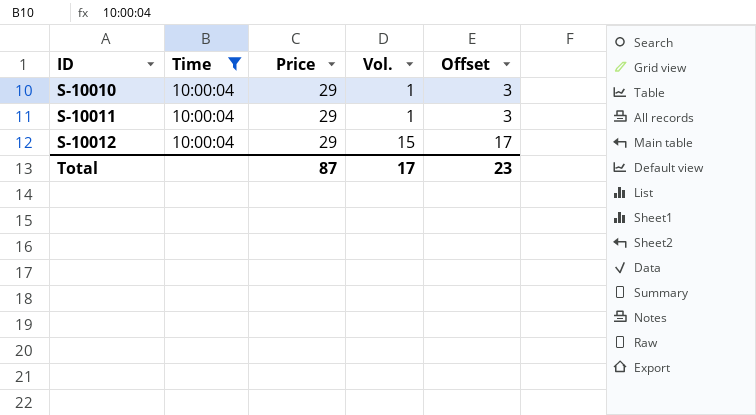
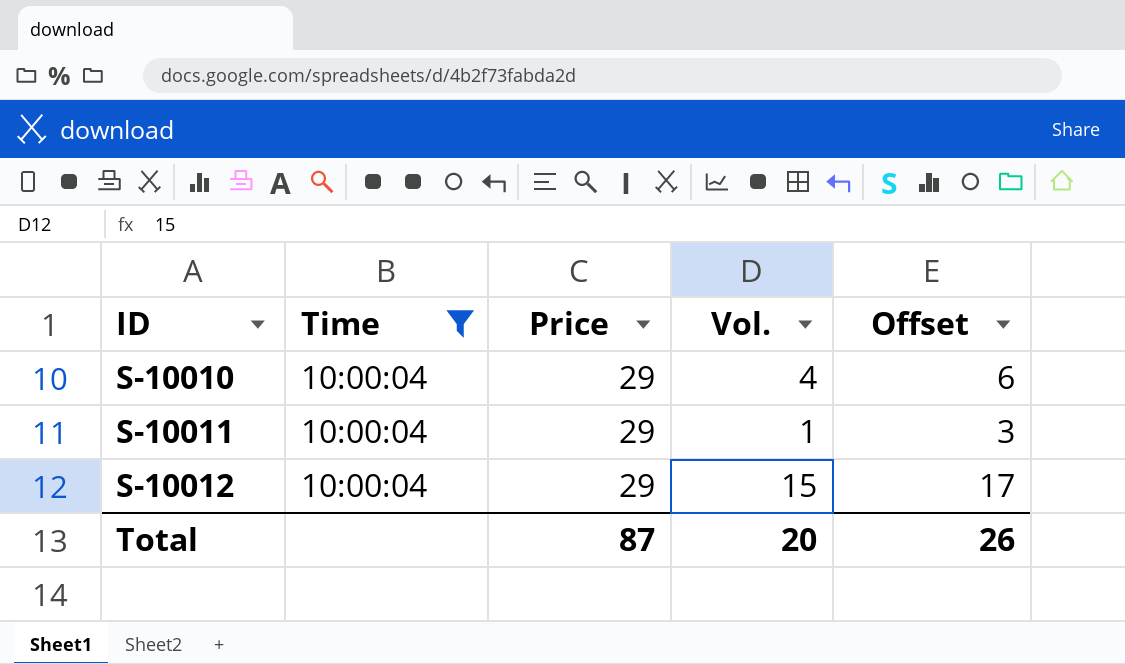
S-10010 | Vol.: 1 -> 4
S-10010 | Offset: 3 -> 6
Total | Vol.: 17 -> 20
Total | Offset: 23 -> 26

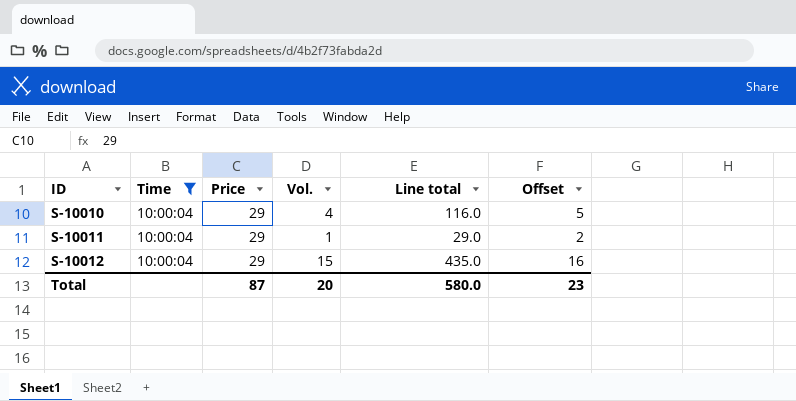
column Line total | formula: none -> [Price] * [Vol.]
column Offset | formula: [Vol.] + 2 -> [Vol.] + 1
Total | Offset: 26 -> 23

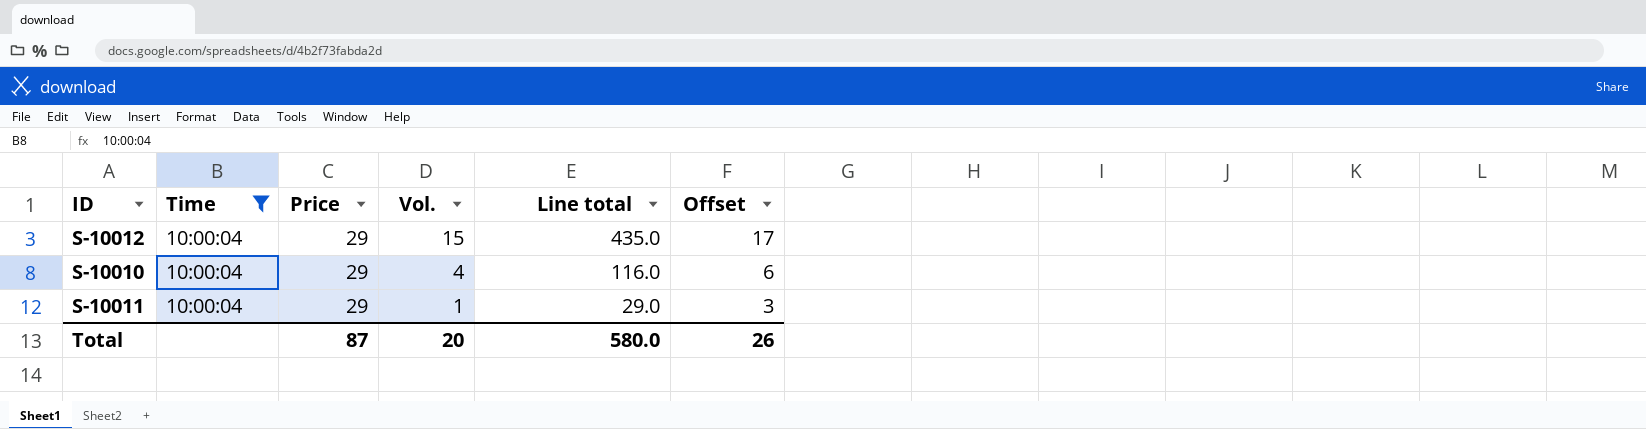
row order: ID ascending -> Vol. descending
column Offset | formula: [Vol.] + 1 -> [Vol.] + 2
Total | Offset: 23 -> 26

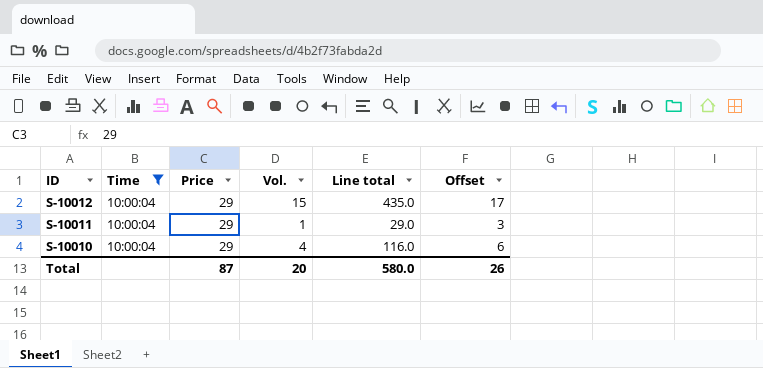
row order: Vol. descending -> ID descending

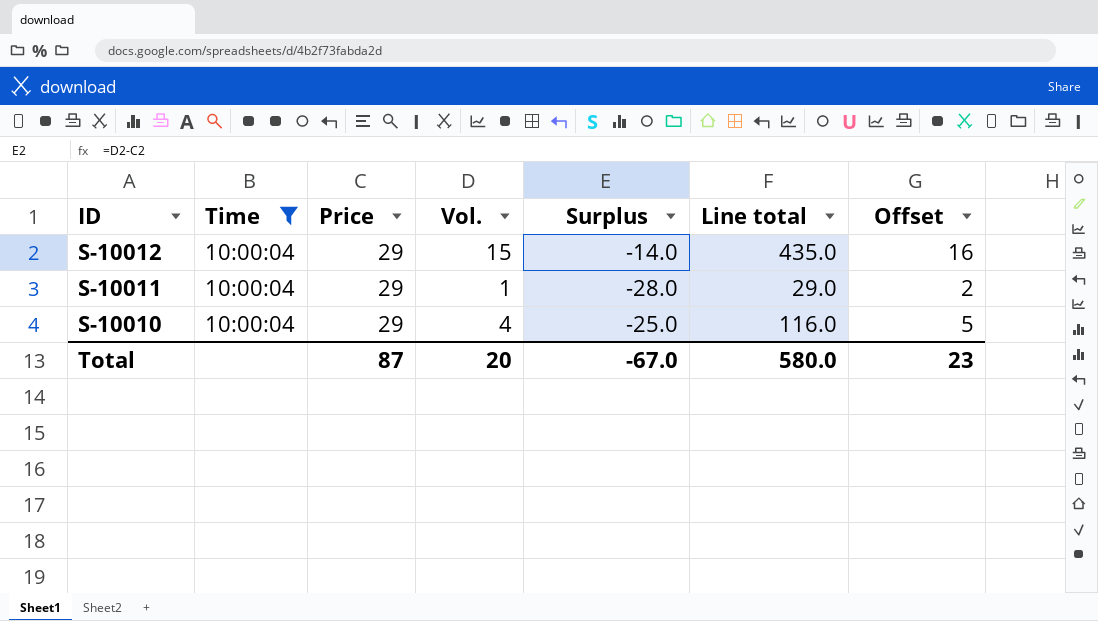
column Surplus | formula: none -> [Vol.] - [Price]
column Offset | formula: [Vol.] + 2 -> [Vol.] + 1
Total | Offset: 26 -> 23

